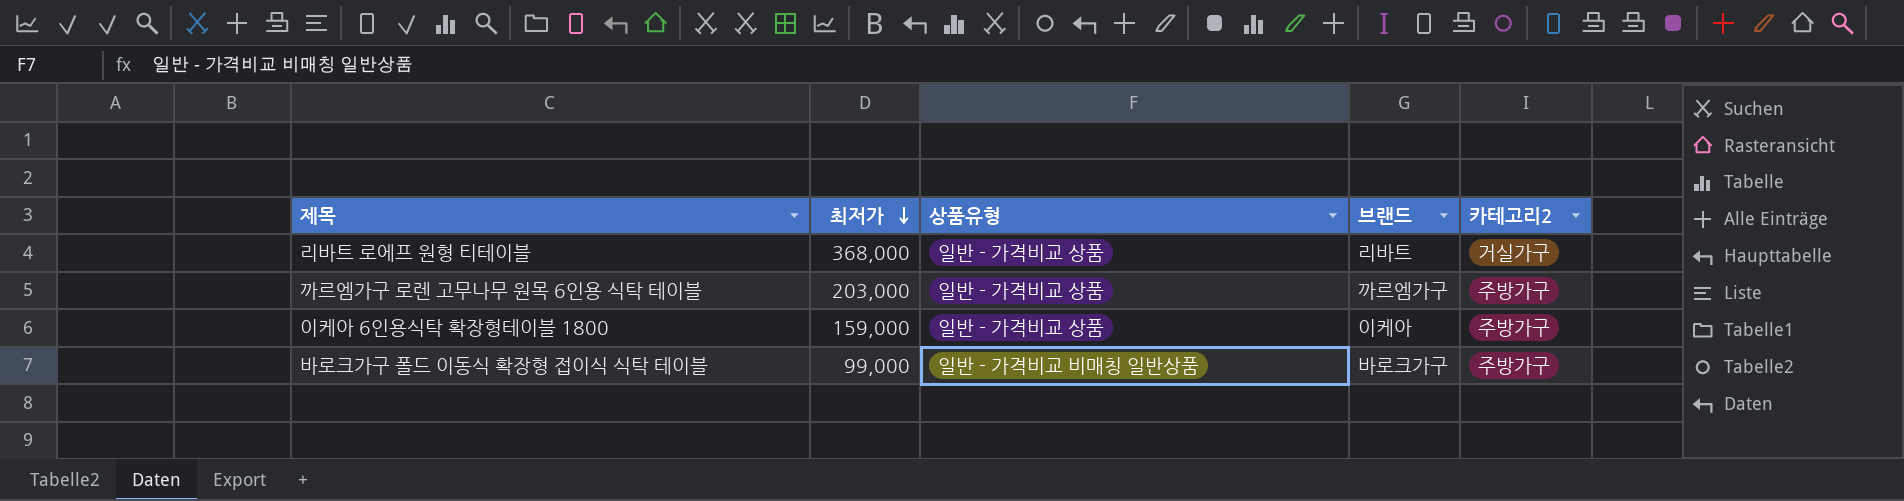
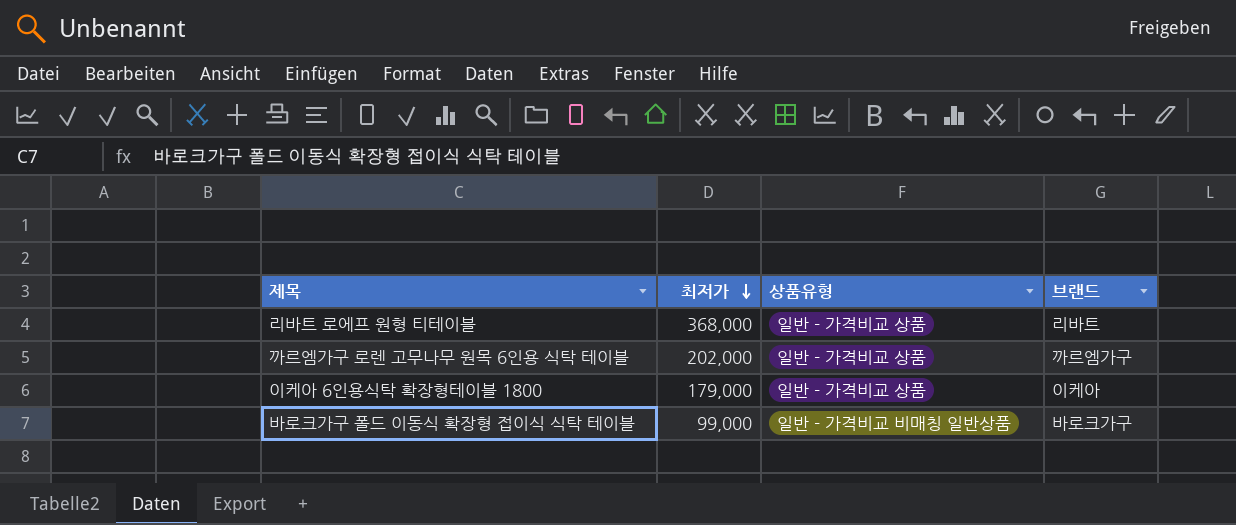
column 카테고리2 | position: 5 -> none
까르엠가구 로렌 고무나무 원목 6인용 식탁 테이블 | 최저가: 203,000 -> 202,000
이케아 6인용식탁 확장형테이블 1800 | 최저가: 159,000 -> 179,000

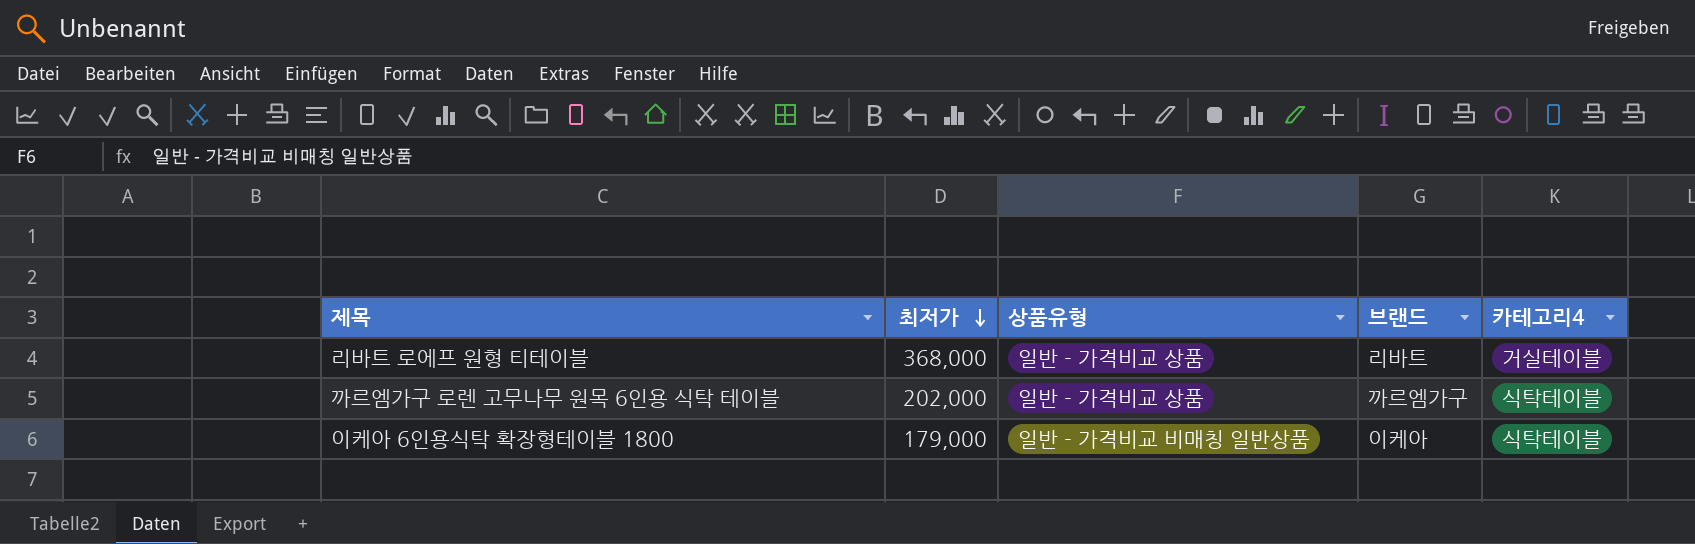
column 카테고리4 | position: none -> 5
row 바로크가구 폴드 이동식 확장형 접이식 식탁 테이블: 99,000 | 일반 - 가격비교 비매칭 일반상품 | 바로크가구 -> none
이케아 6인용식탁 확장형테이블 1800 | 상품유형: 일반 - 가격비교 상품 -> 일반 - 가격비교 비매칭 일반상품

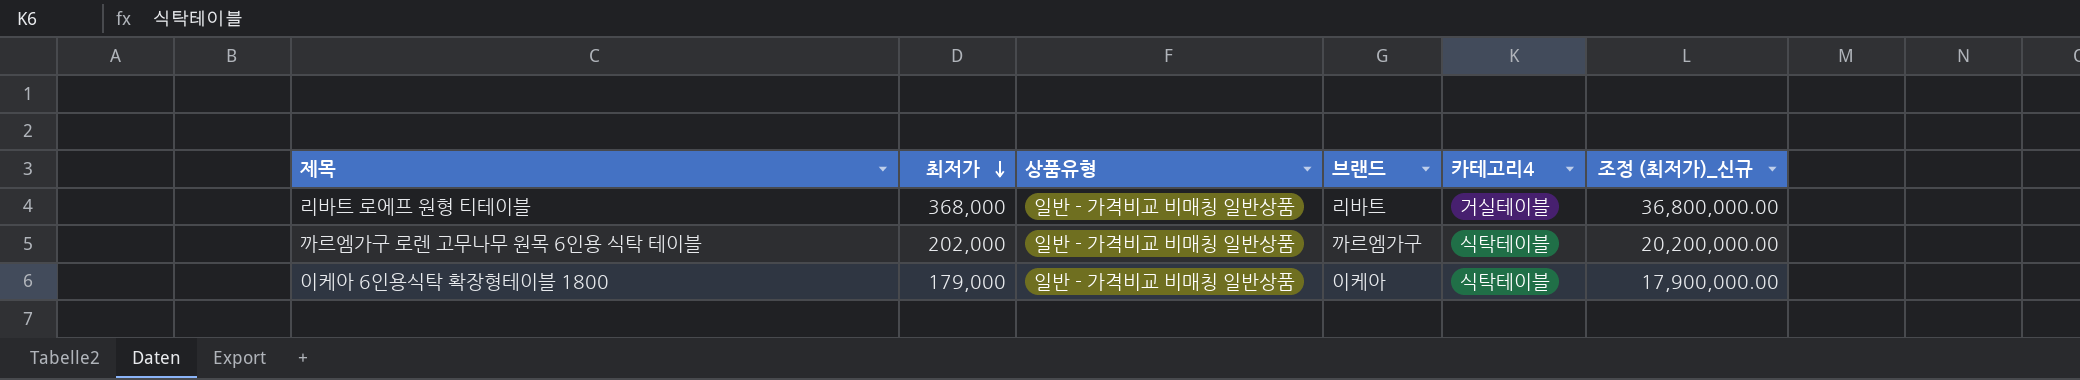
column 조정 (최저가)_신규 | formula: none -> [최저가] * 100
리바트 로에프 원형 티테이블 | 상품유형: 일반 - 가격비교 상품 -> 일반 - 가격비교 비매칭 일반상품
까르엠가구 로렌 고무나무 원목 6인용 식탁 테이블 | 상품유형: 일반 - 가격비교 상품 -> 일반 - 가격비교 비매칭 일반상품

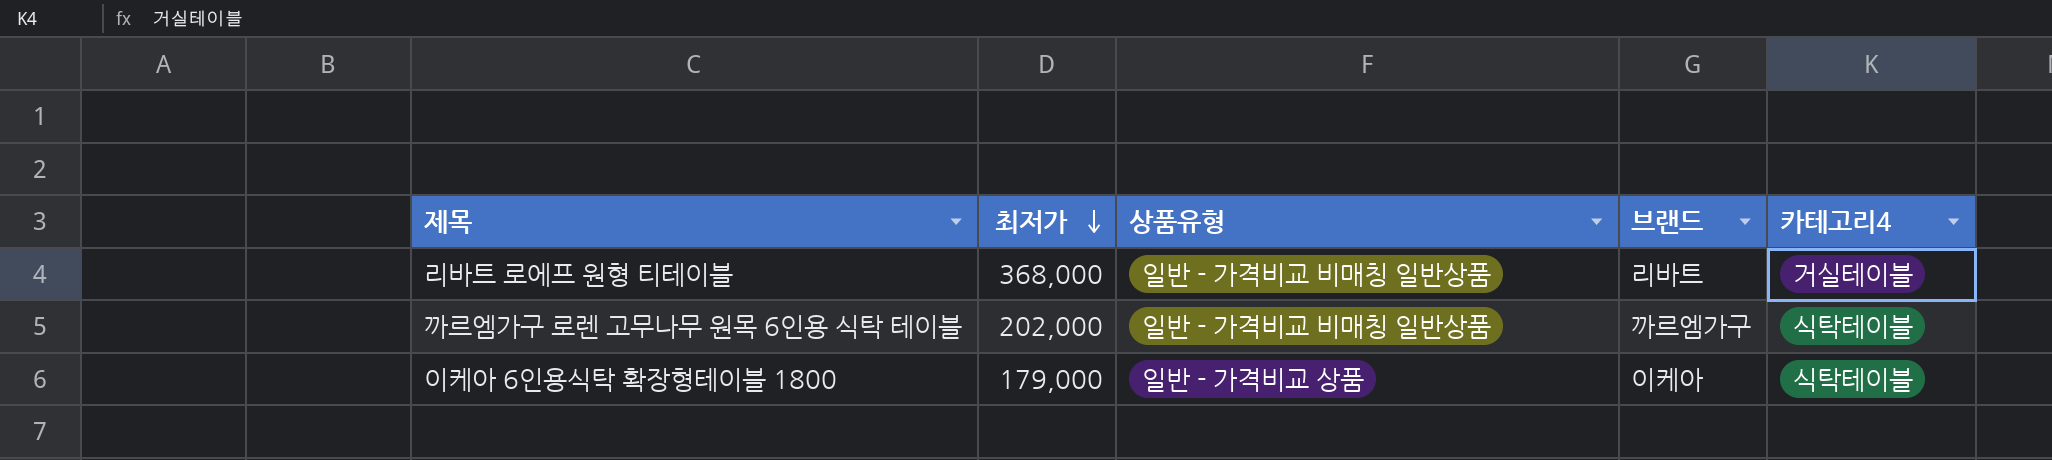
column 조정 (최저가)_신규 | formula: [최저가] * 100 -> none
이케아 6인용식탁 확장형테이블 1800 | 상품유형: 일반 - 가격비교 비매칭 일반상품 -> 일반 - 가격비교 상품

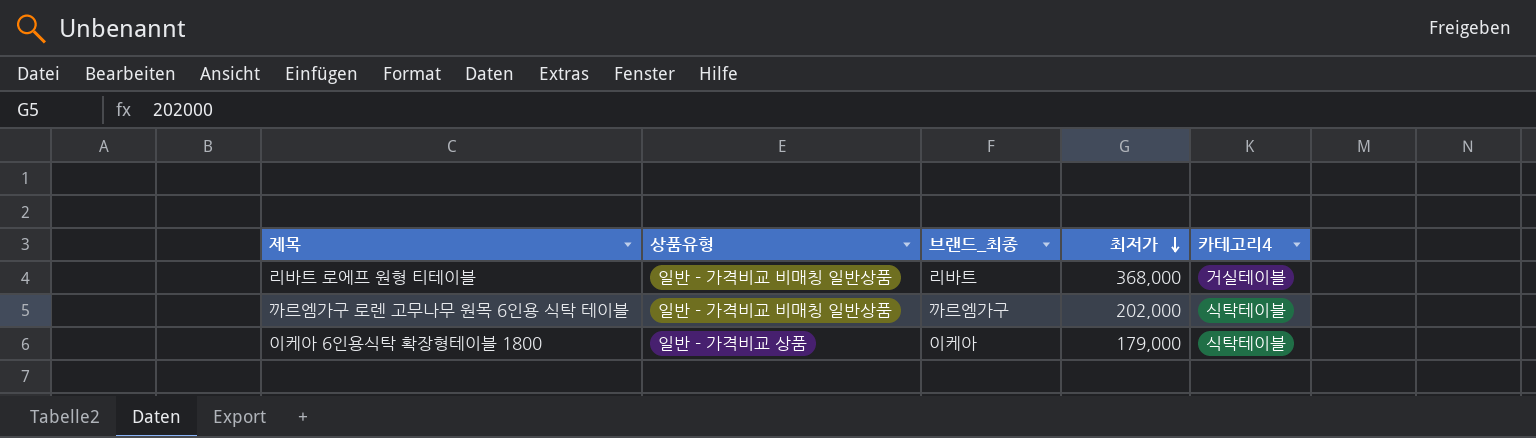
column name: 브랜드 -> 브랜드_최종
column 최저가 | position: 2 -> 4

